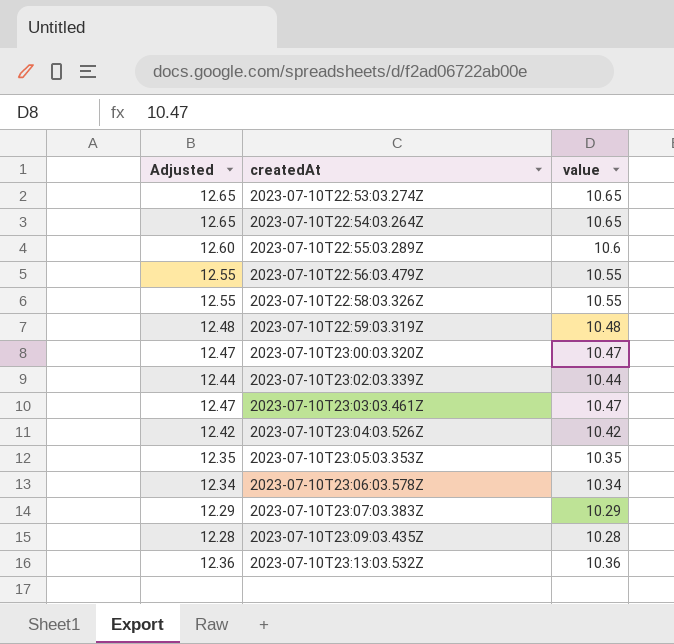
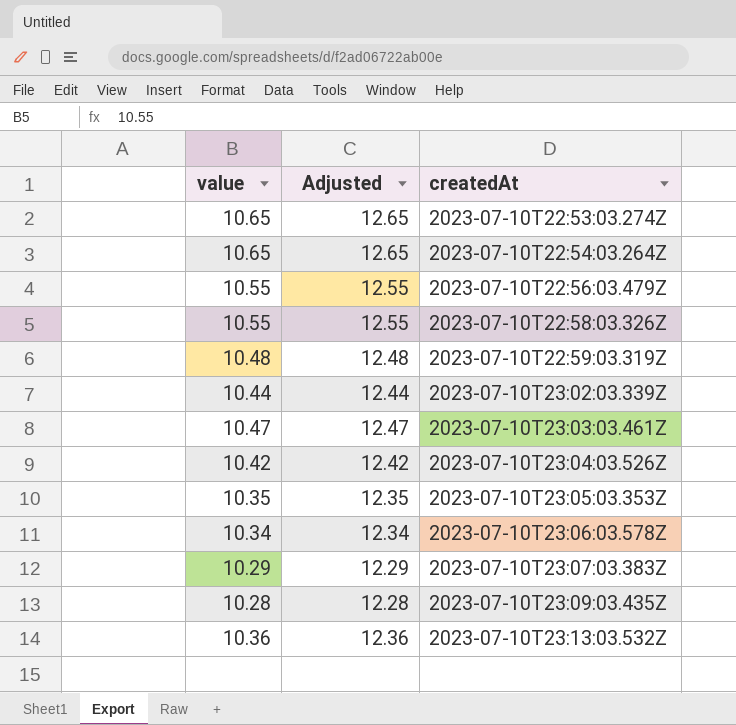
column value | position: 3 -> 1
row 2023-07-10T22:55:03.289Z: 12.60 | 10.6 -> none
row 2023-07-10T23:00:03.320Z: 12.47 | 10.47 -> none

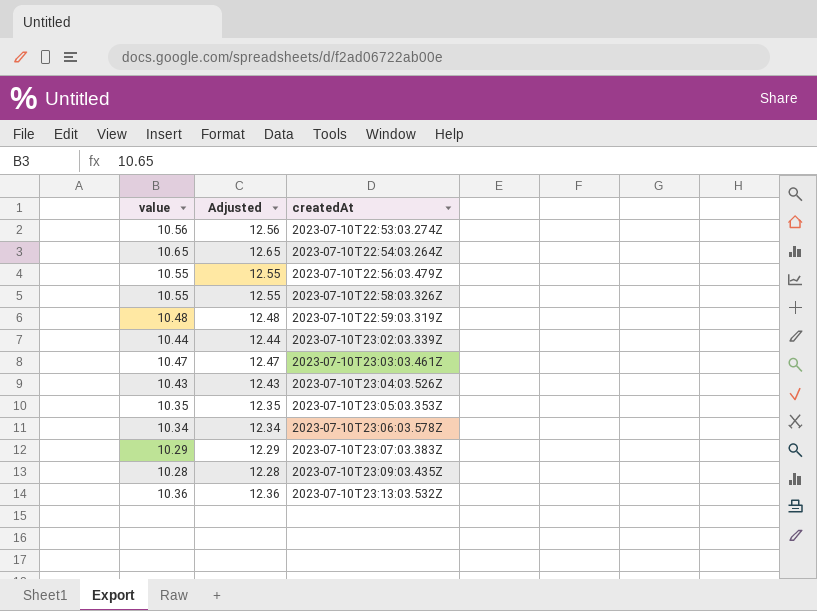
2023-07-10T22:53:03.274Z | value: 10.65 -> 10.56
2023-07-10T22:53:03.274Z | Adjusted: 12.65 -> 12.56
2023-07-10T23:04:03.526Z | value: 10.42 -> 10.43
2023-07-10T23:04:03.526Z | Adjusted: 12.42 -> 12.43

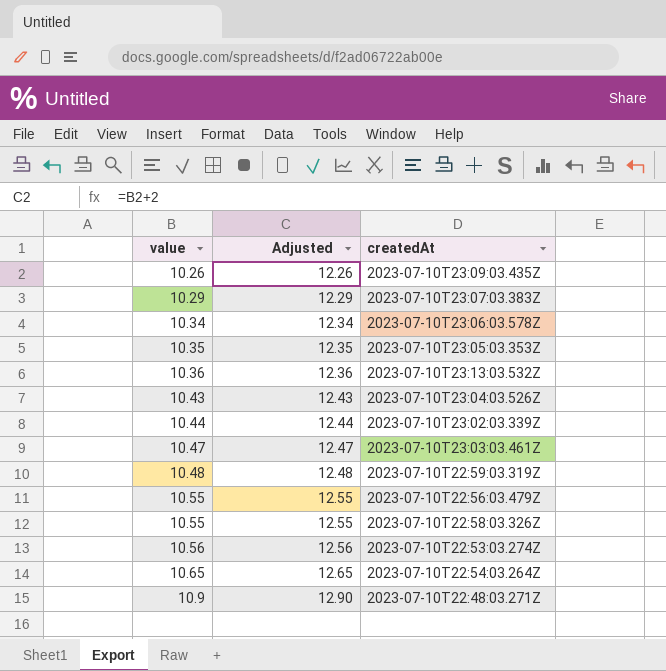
row order: createdAt ascending -> value ascending
2023-07-10T23:09:03.435Z | value: 10.28 -> 10.26
2023-07-10T23:09:03.435Z | Adjusted: 12.28 -> 12.26
row 2023-07-10T22:48:03.271Z: none -> 10.9 | 12.90

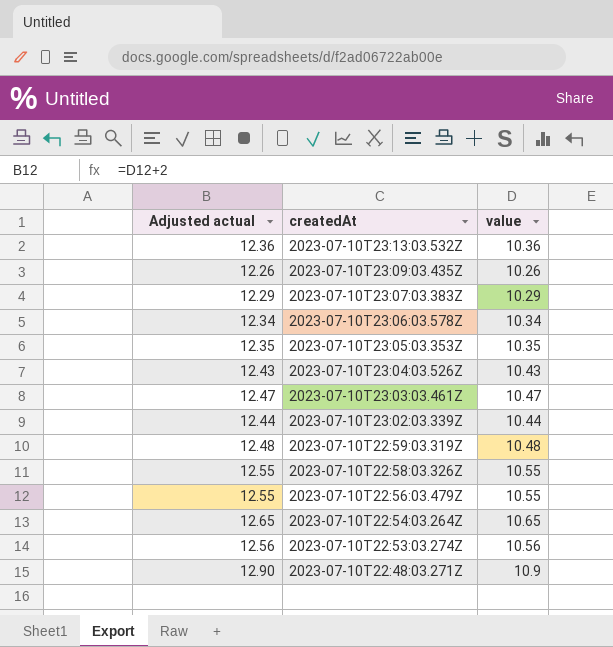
row order: value ascending -> createdAt descending
column name: Adjusted -> Adjusted actual
column value | position: 1 -> 3

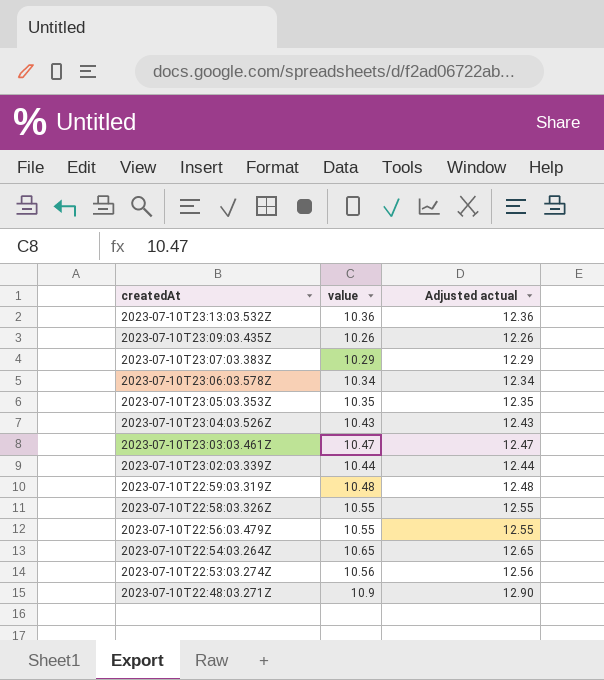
column Adjusted actual | position: 1 -> 3

